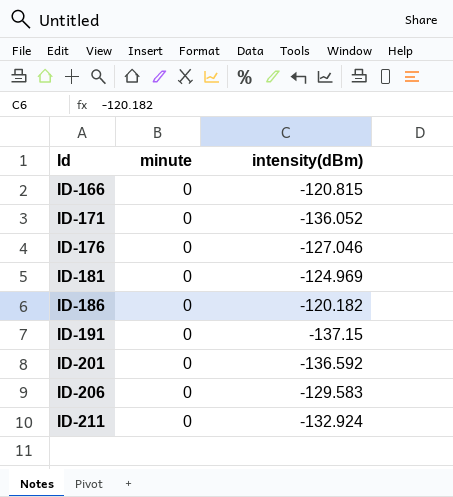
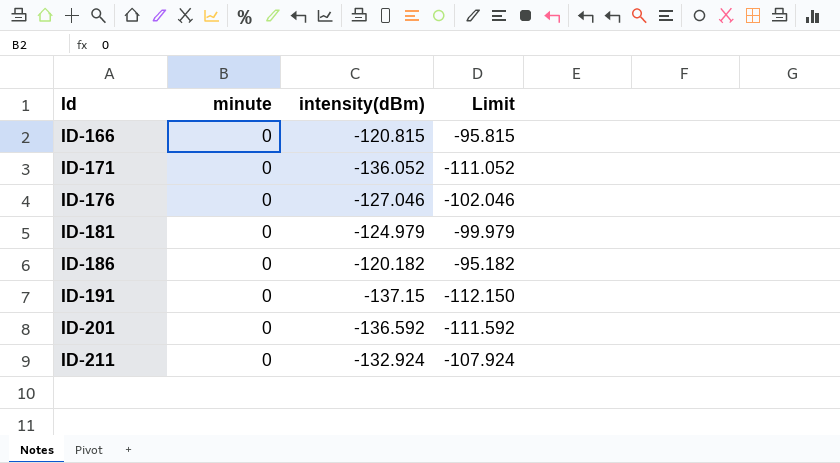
column Limit | formula: none -> [intensity(dBm)] + 25
row ID-206: 0 | -129.583 -> none
ID-181 | intensity(dBm): -124.969 -> -124.979

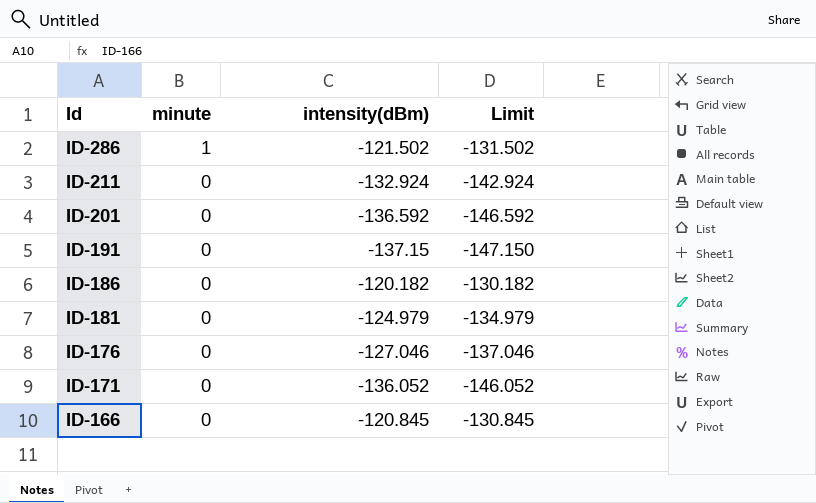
row order: Id ascending -> Id descending
column Limit | formula: [intensity(dBm)] + 25 -> [intensity(dBm)] - 10
row ID-286: none -> 1 | -121.502 | -131.502
ID-166 | intensity(dBm): -120.815 -> -120.845

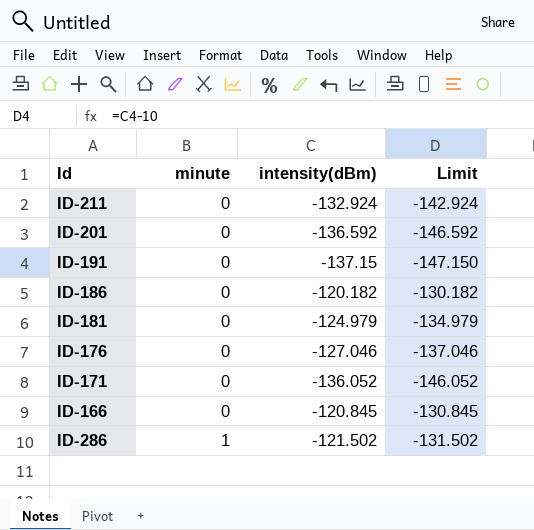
row order: Id descending -> minute ascending

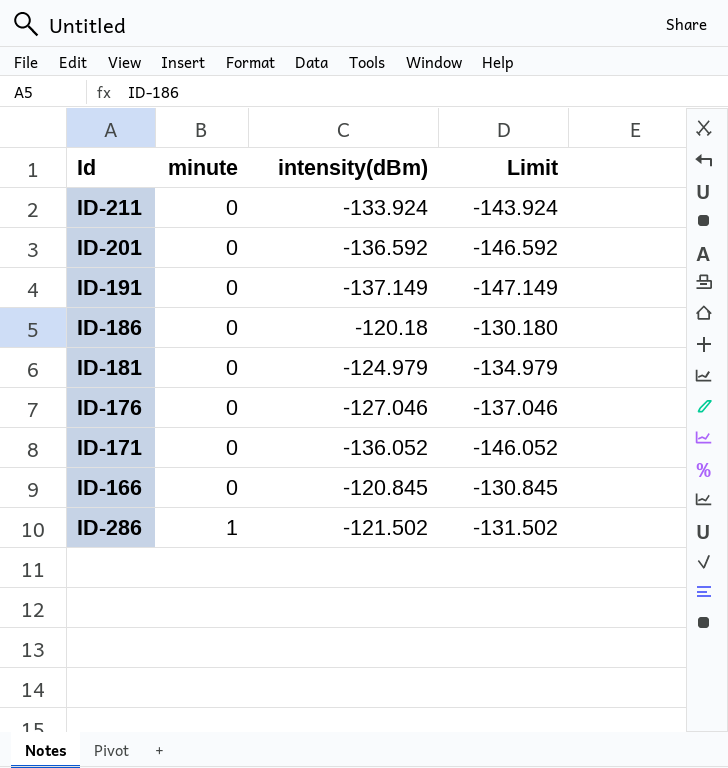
ID-211 | intensity(dBm): -132.924 -> -133.924
ID-211 | Limit: -142.924 -> -143.924
ID-191 | intensity(dBm): -137.15 -> -137.149
ID-191 | Limit: -147.150 -> -147.149
ID-186 | intensity(dBm): -120.182 -> -120.18
ID-186 | Limit: -130.182 -> -130.180

